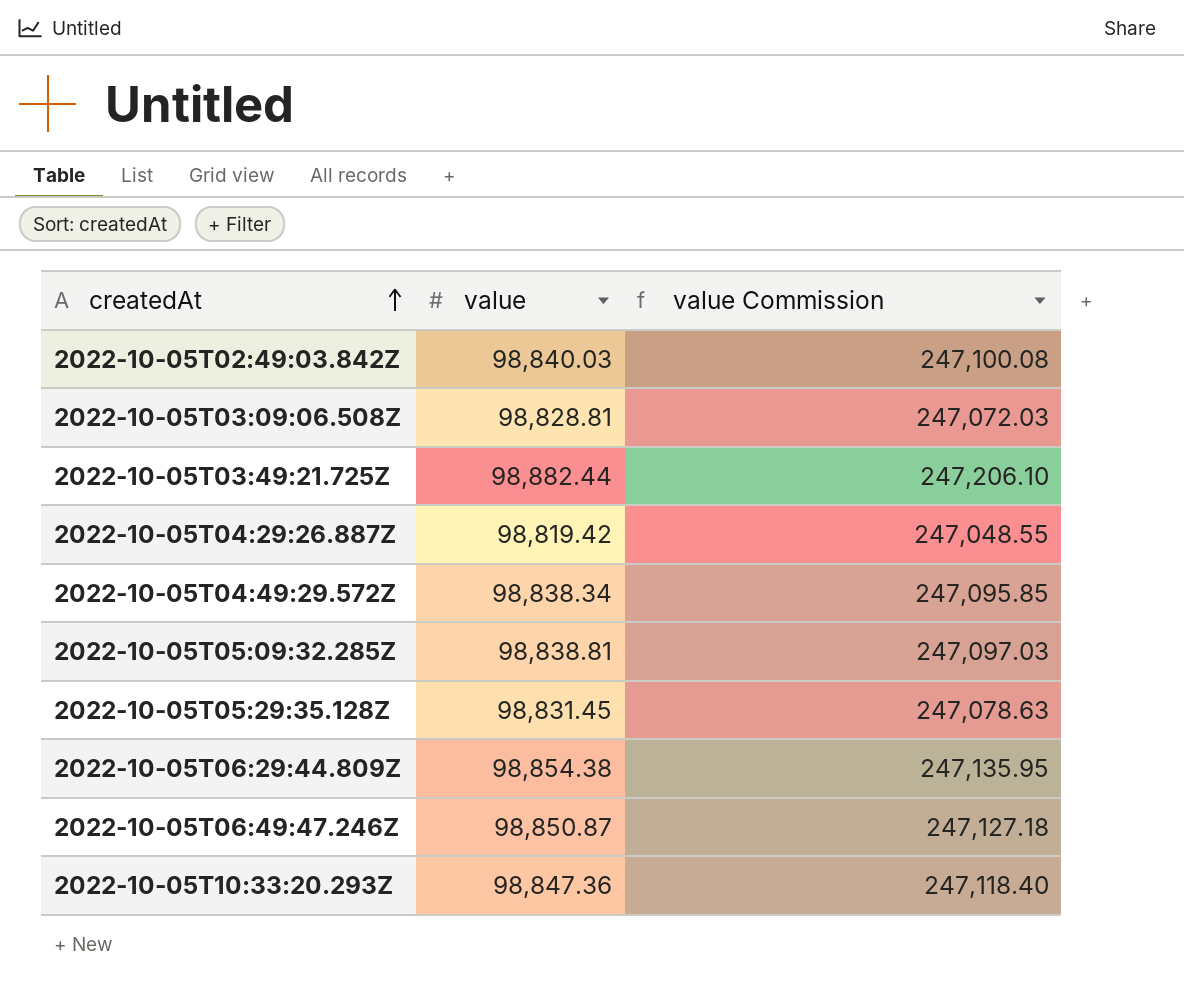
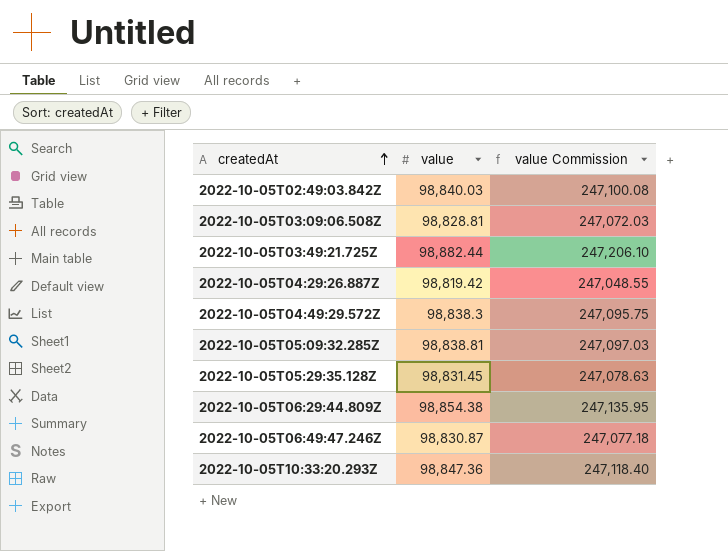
2022-10-05T04:49:29.572Z | value: 98,838.34 -> 98,838.3
2022-10-05T04:49:29.572Z | value Commission: 247,095.85 -> 247,095.75
2022-10-05T06:49:47.246Z | value: 98,850.87 -> 98,830.87
2022-10-05T06:49:47.246Z | value Commission: 247,127.18 -> 247,077.18

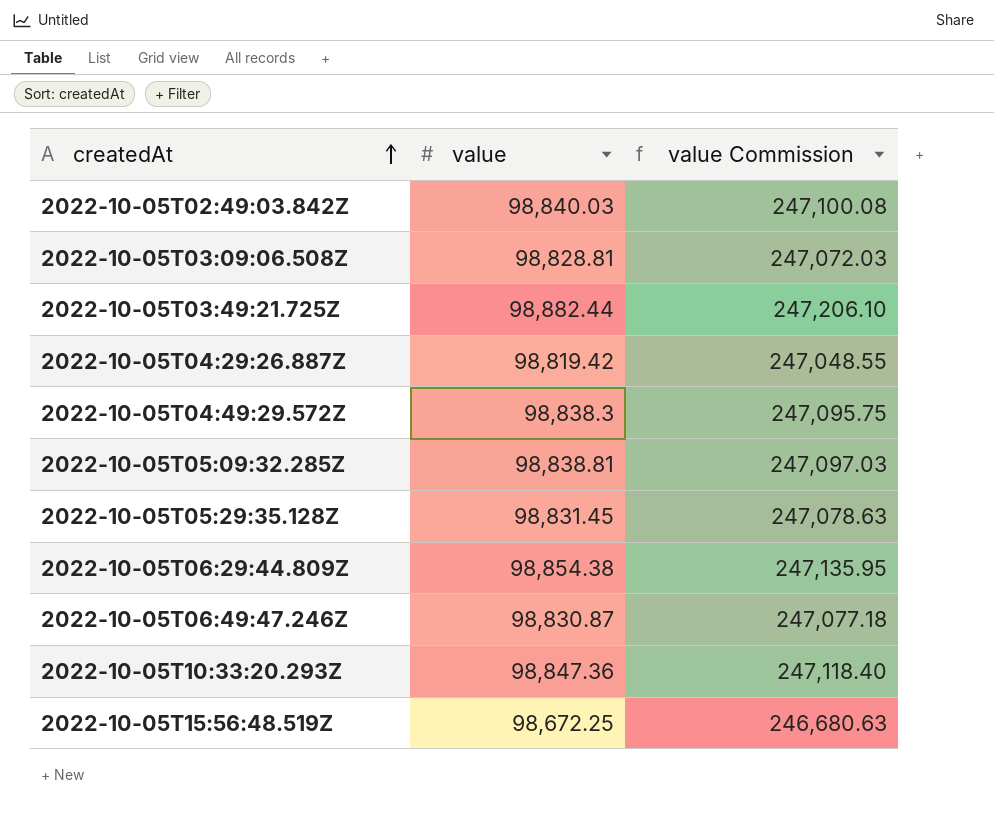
row 2022-10-05T15:56:48.519Z: none -> 98,672.25 | 246,680.63

